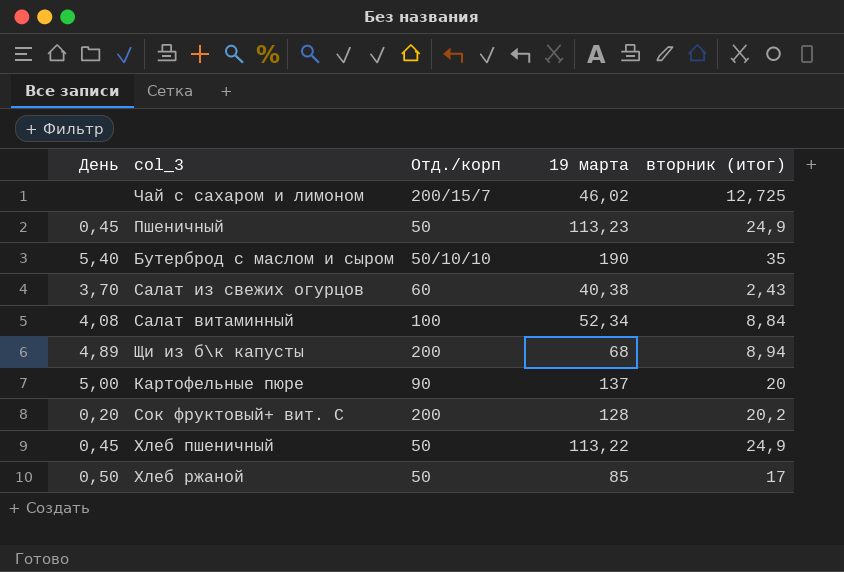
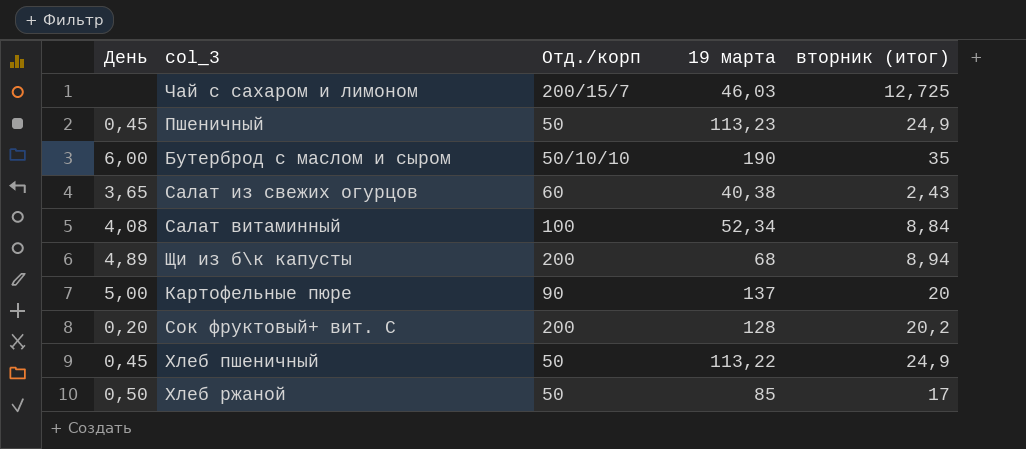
Чай с сахаром и лимоном | 19 марта: 46,02 -> 46,03
Бутерброд с маслом и сыром | День: 5,40 -> 6,00
Салат из свежих огурцов | День: 3,70 -> 3,65

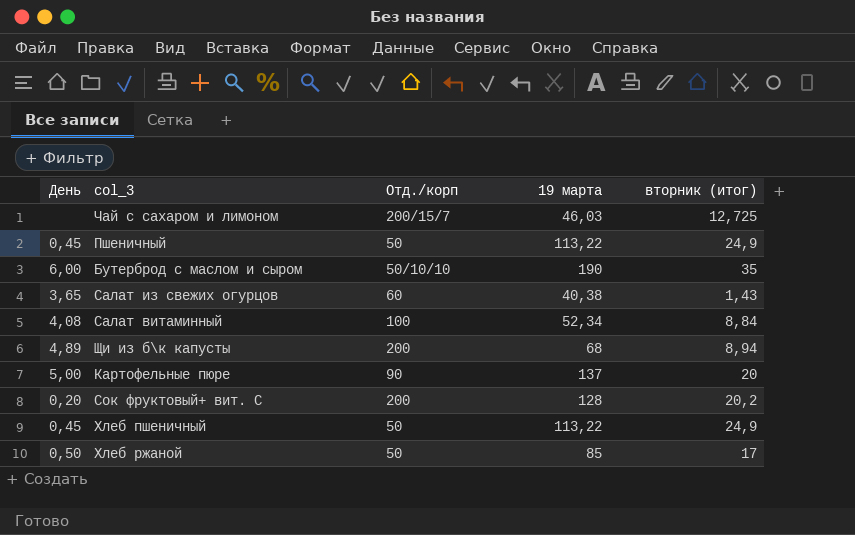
Пшеничный | 19 марта: 113,23 -> 113,22
Салат из свежих огурцов | вторник (итог): 2,43 -> 1,43

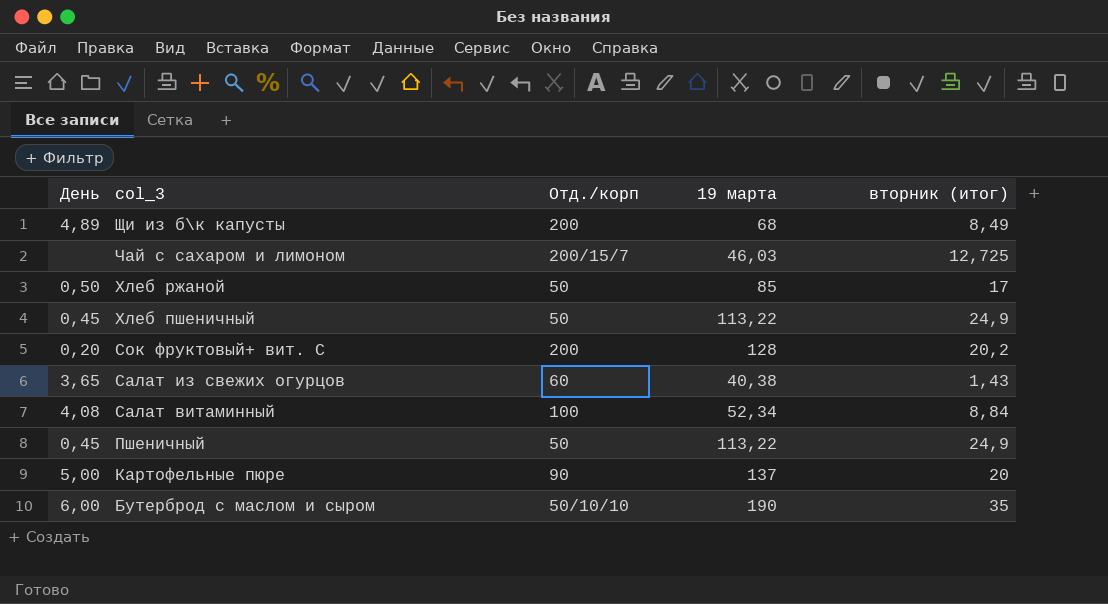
row order: none -> col_3 descending
Щи из б\к капусты | вторник (итог): 8,94 -> 8,49

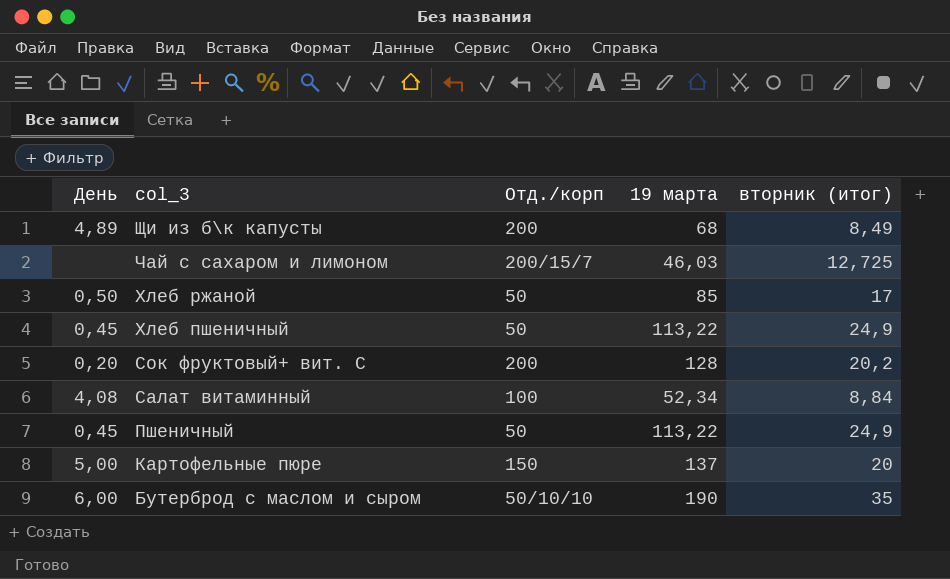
row Салат из свежих огурцов: 3,65 | 60 | 40,38 | 1,43 -> none
Картофельные пюре | Отд./корп: 90 -> 150

